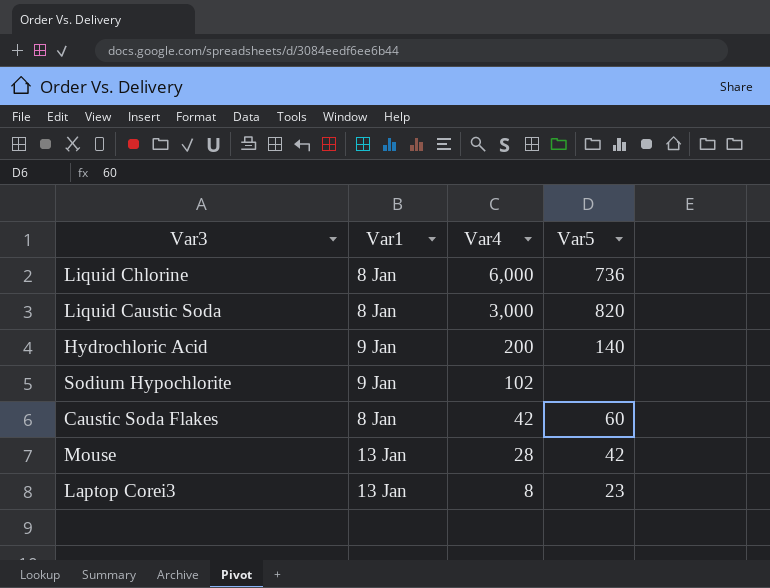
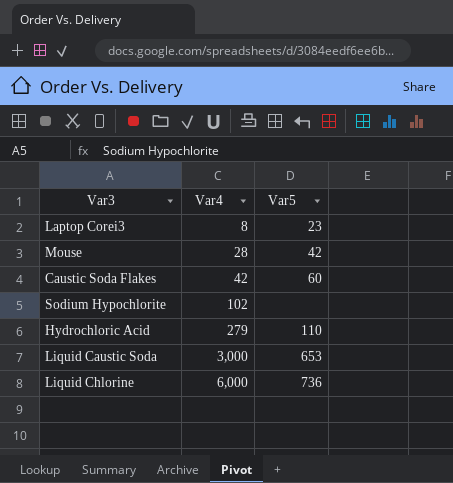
row order: Var4 descending -> Var4 ascending
column Var1 | position: 2 -> none
Hydrochloric Acid | Var4: 200 -> 279
Hydrochloric Acid | Var5: 140 -> 110
Liquid Caustic Soda | Var5: 820 -> 653

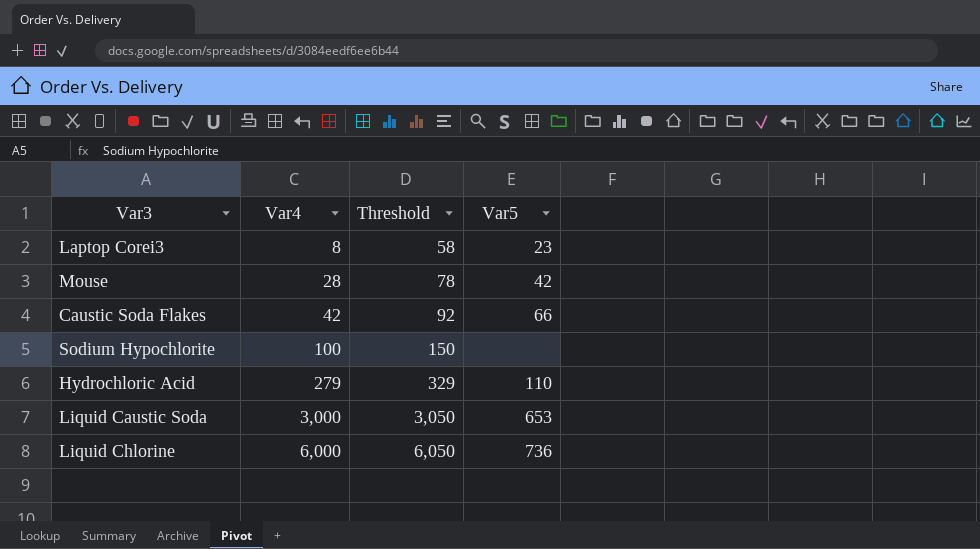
column Threshold | formula: none -> [Var4] + 50
Caustic Soda Flakes | Var5: 60 -> 66
Sodium Hypochlorite | Var4: 102 -> 100

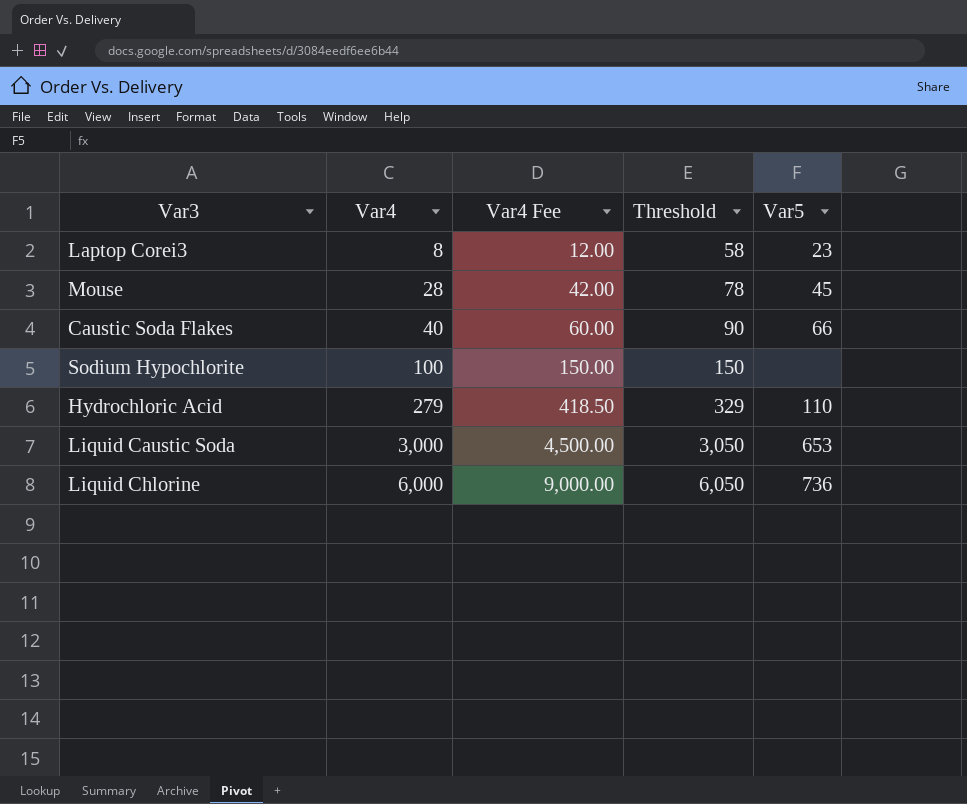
column Var4 Fee | formula: none -> [Var4] * 1.5
Mouse | Var5: 42 -> 45
Caustic Soda Flakes | Var4: 42 -> 40
Caustic Soda Flakes | Threshold: 92 -> 90

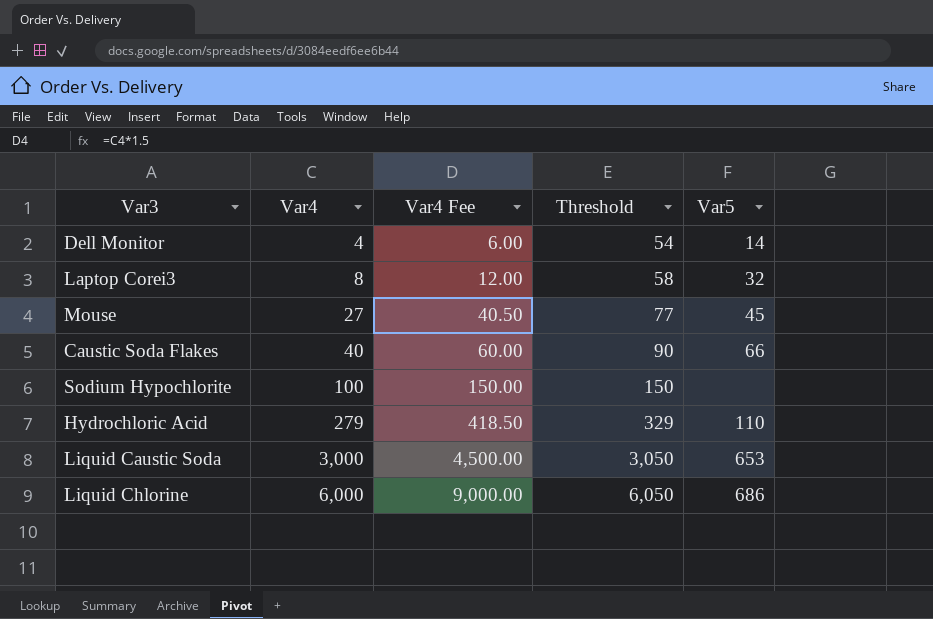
row Dell Monitor: none -> 4 | 6.00 | 54 | 14
Laptop Corei3 | Var5: 23 -> 32
Mouse | Var4: 28 -> 27
Mouse | Var4 Fee: 42.00 -> 40.50
Mouse | Threshold: 78 -> 77
Liquid Chlorine | Var5: 736 -> 686

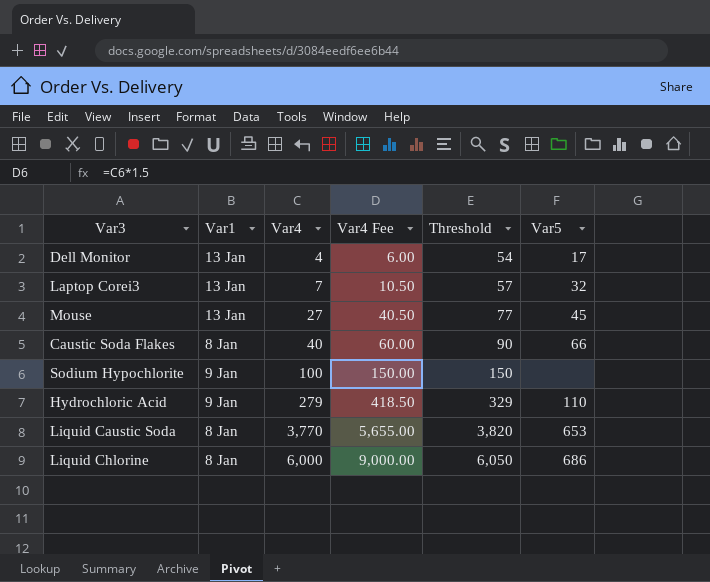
column Var1 | position: none -> 2
Dell Monitor | Var5: 14 -> 17
Laptop Corei3 | Var4: 8 -> 7
Laptop Corei3 | Var4 Fee: 12.00 -> 10.50
Laptop Corei3 | Threshold: 58 -> 57
Liquid Caustic Soda | Var4: 3,000 -> 3,770
Liquid Caustic Soda | Var4 Fee: 4,500.00 -> 5,655.00
Liquid Caustic Soda | Threshold: 3,050 -> 3,820

